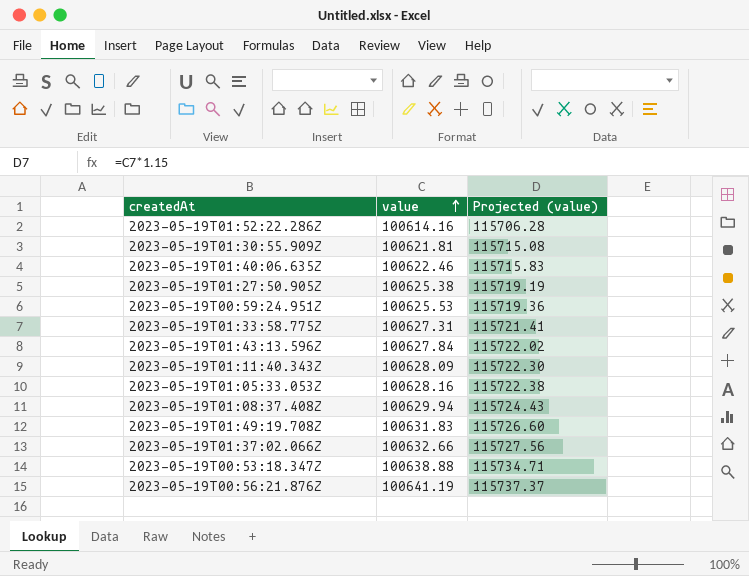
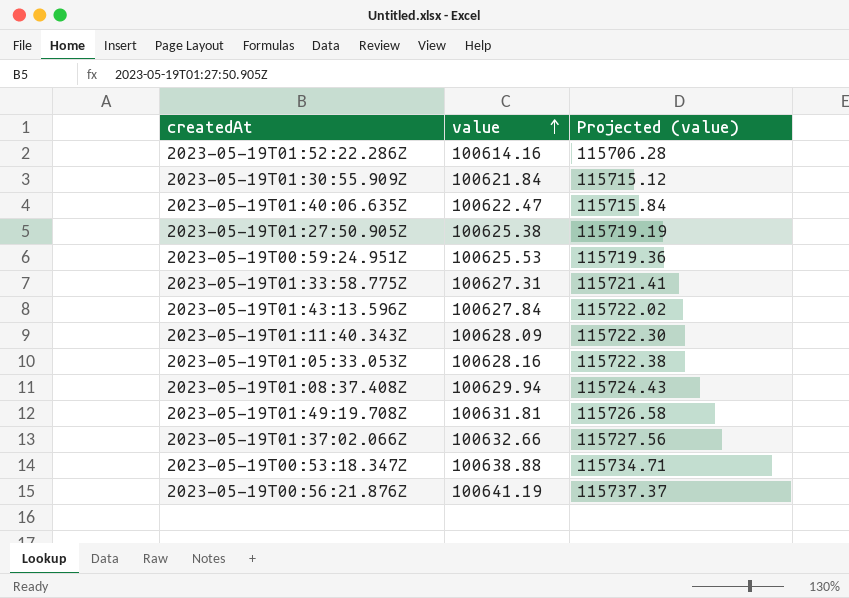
2023-05-19T01:30:55.909Z | value: 100621.81 -> 100621.84
2023-05-19T01:30:55.909Z | Projected (value): 115715.08 -> 115715.12
2023-05-19T01:40:06.635Z | value: 100622.46 -> 100622.47
2023-05-19T01:40:06.635Z | Projected (value): 115715.83 -> 115715.84
2023-05-19T01:49:19.708Z | value: 100631.83 -> 100631.81
2023-05-19T01:49:19.708Z | Projected (value): 115726.60 -> 115726.58

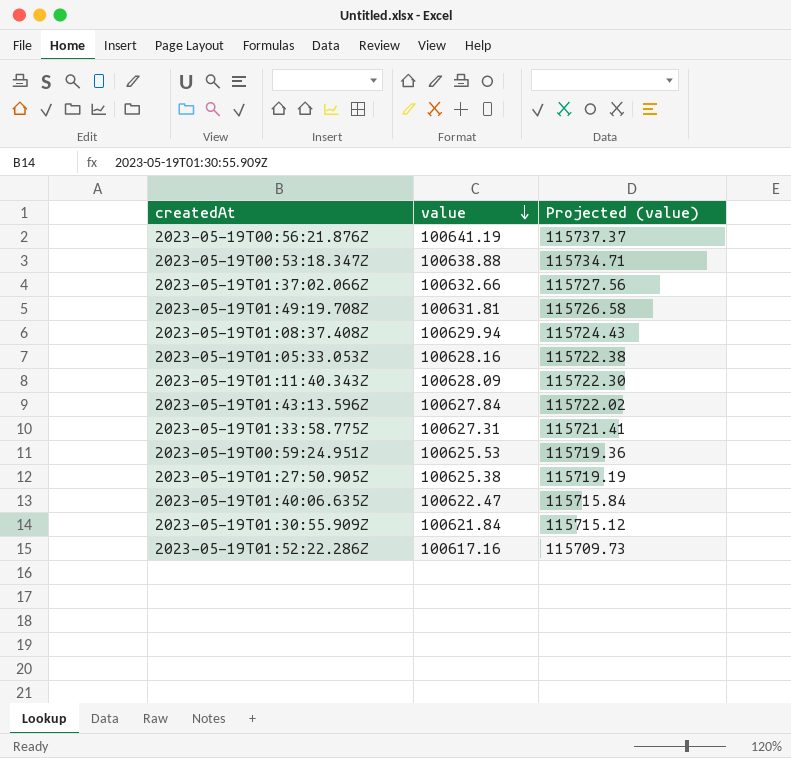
row order: value ascending -> value descending
2023-05-19T01:52:22.286Z | value: 100614.16 -> 100617.16
2023-05-19T01:52:22.286Z | Projected (value): 115706.28 -> 115709.73

